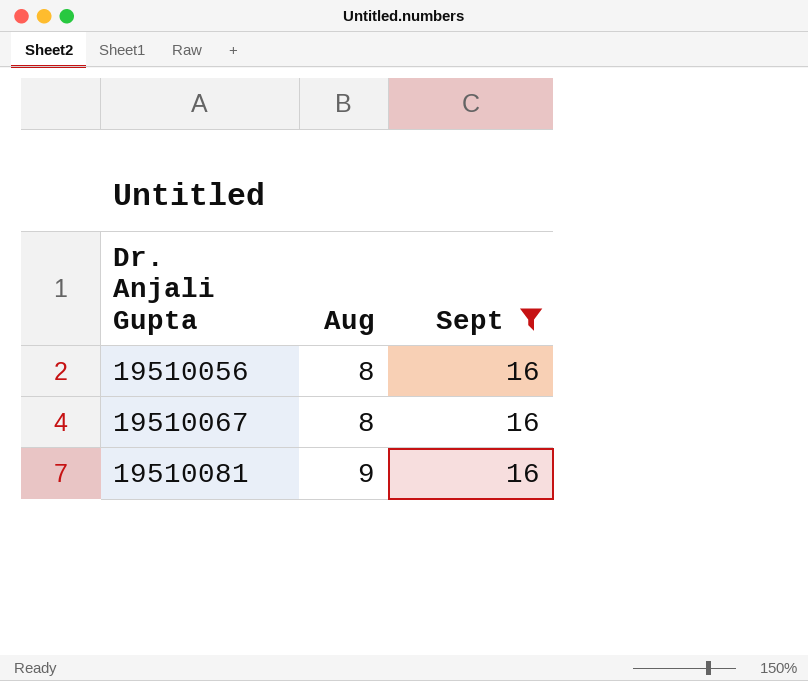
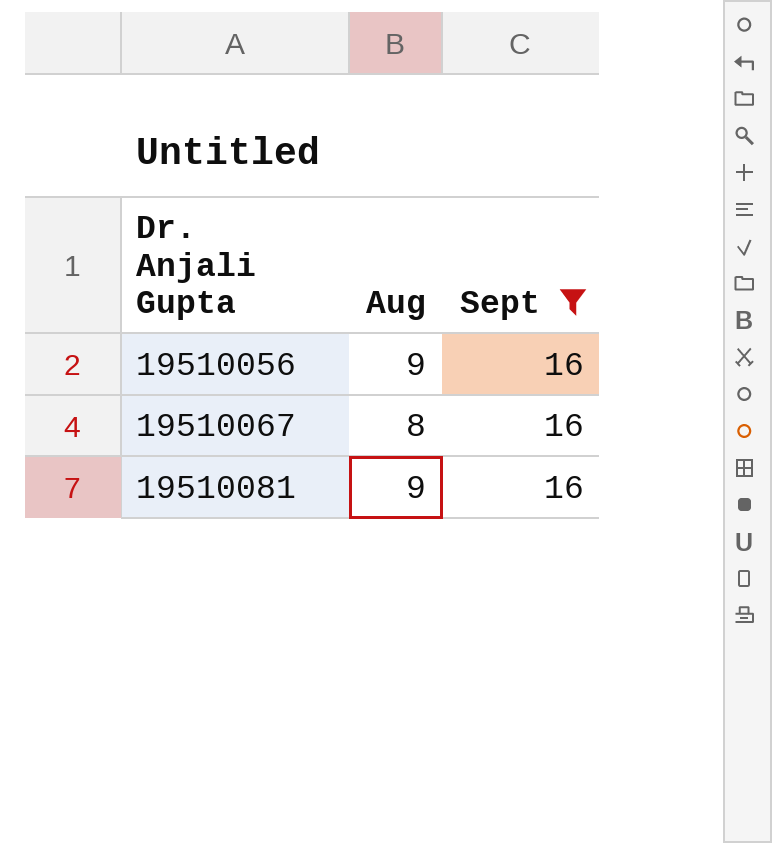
19510056 | Aug: 8 -> 9

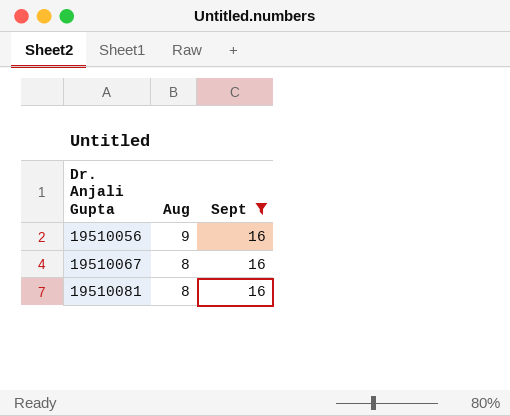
19510081 | Aug: 9 -> 8

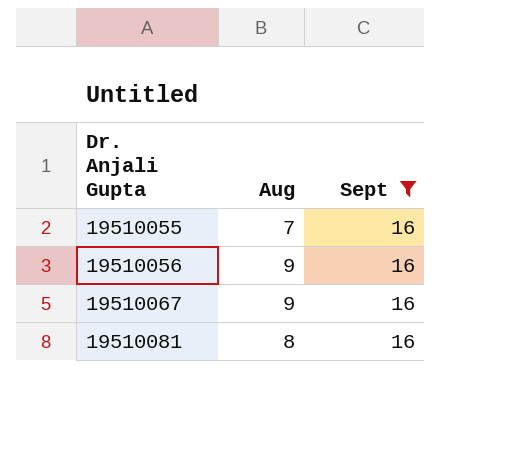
row 19510055: none -> 7 | 16
19510067 | Aug: 8 -> 9

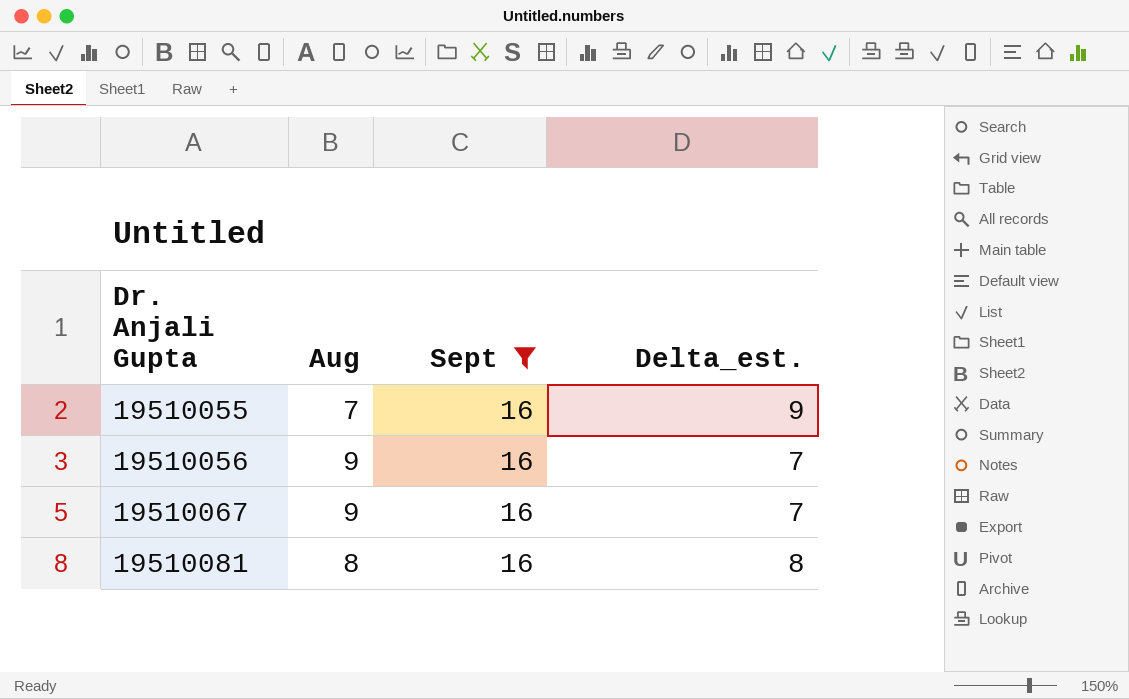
column Delta_est. | formula: none -> [Sept] - [Aug]

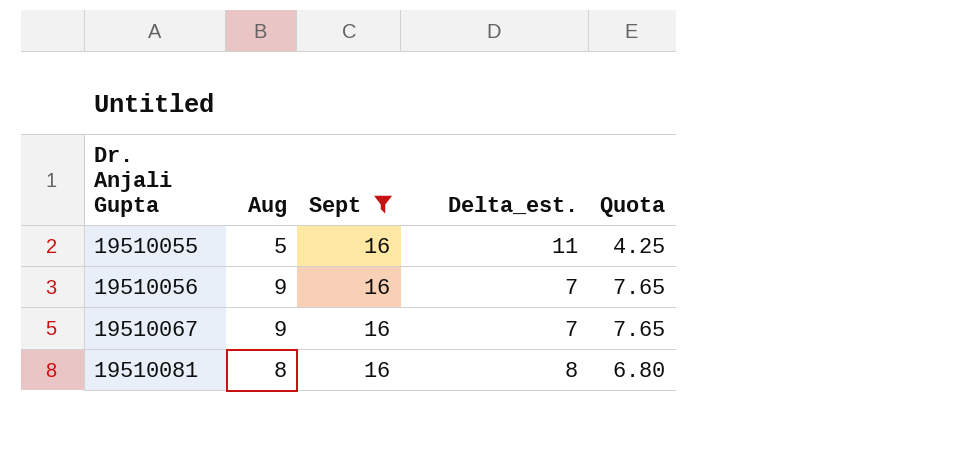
column Quota | formula: none -> [Aug] * 0.85
19510055 | Aug: 7 -> 5
19510055 | Delta_est.: 9 -> 11

